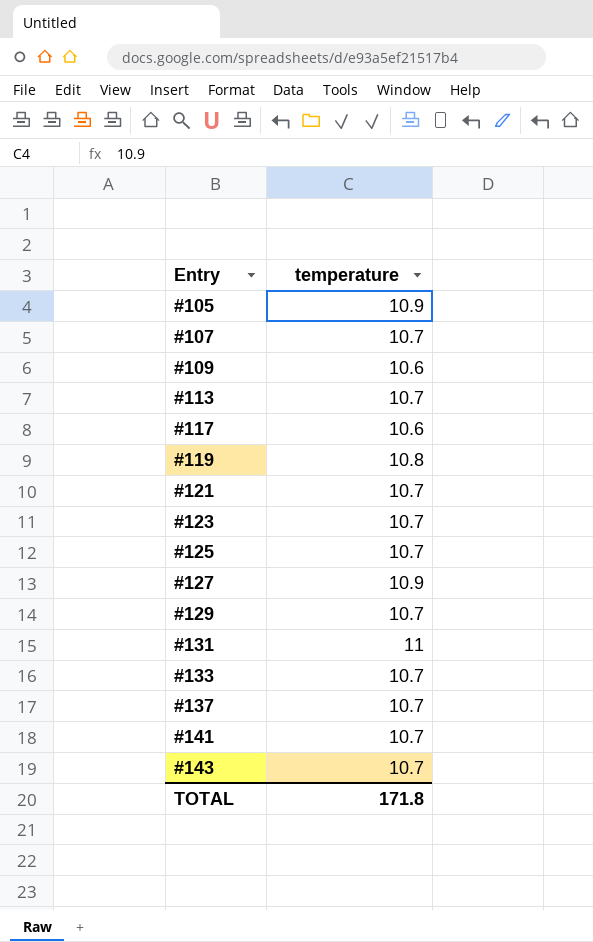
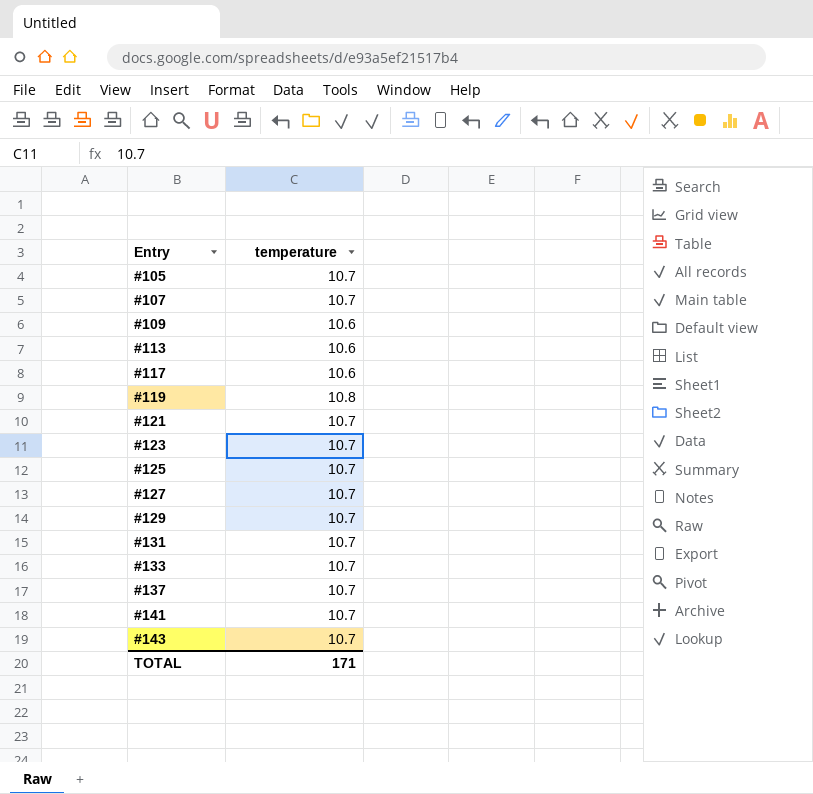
#105 | temperature: 10.9 -> 10.7
#113 | temperature: 10.7 -> 10.6
#127 | temperature: 10.9 -> 10.7
#131 | temperature: 11 -> 10.7
TOTAL | temperature: 171.8 -> 171

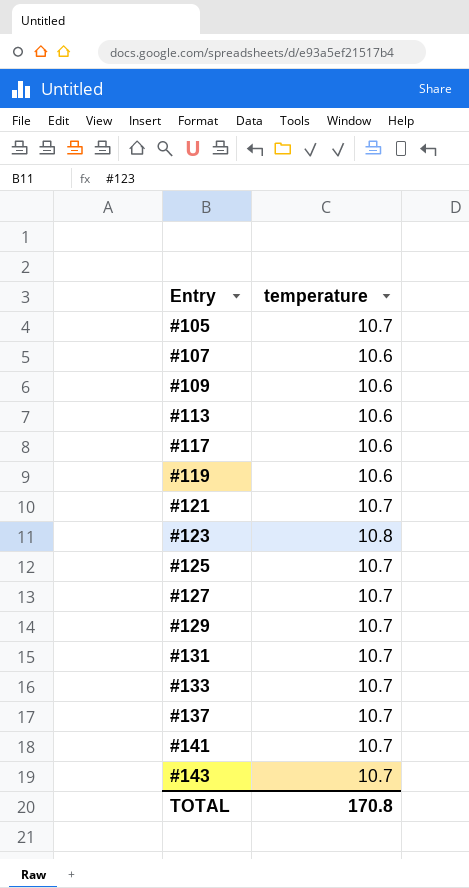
#107 | temperature: 10.7 -> 10.6
#119 | temperature: 10.8 -> 10.6
#123 | temperature: 10.7 -> 10.8
TOTAL | temperature: 171 -> 170.8

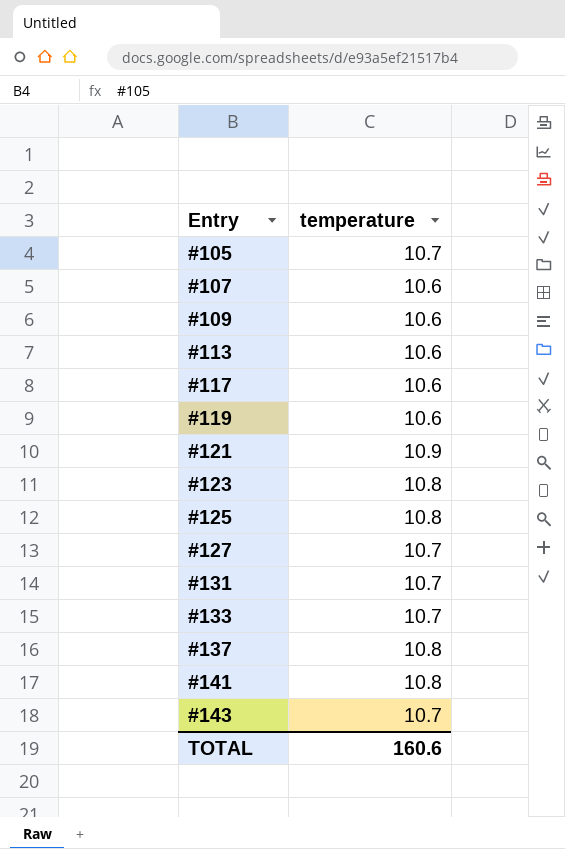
row #129: 10.7 -> none
#121 | temperature: 10.7 -> 10.9
#125 | temperature: 10.7 -> 10.8
#137 | temperature: 10.7 -> 10.8
#141 | temperature: 10.7 -> 10.8
TOTAL | temperature: 170.8 -> 160.6

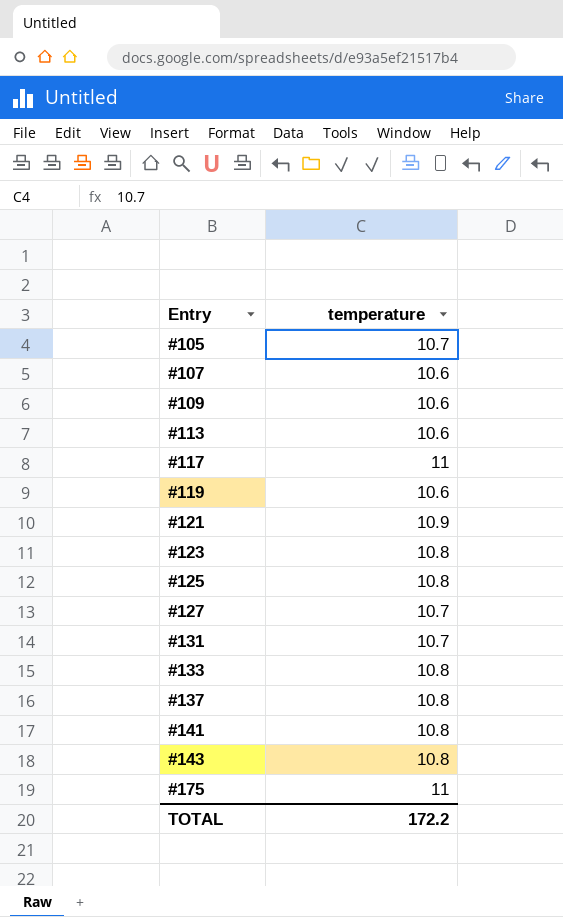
#117 | temperature: 10.6 -> 11
#133 | temperature: 10.7 -> 10.8
#143 | temperature: 10.7 -> 10.8
row #175: none -> 11
TOTAL | temperature: 160.6 -> 172.2

